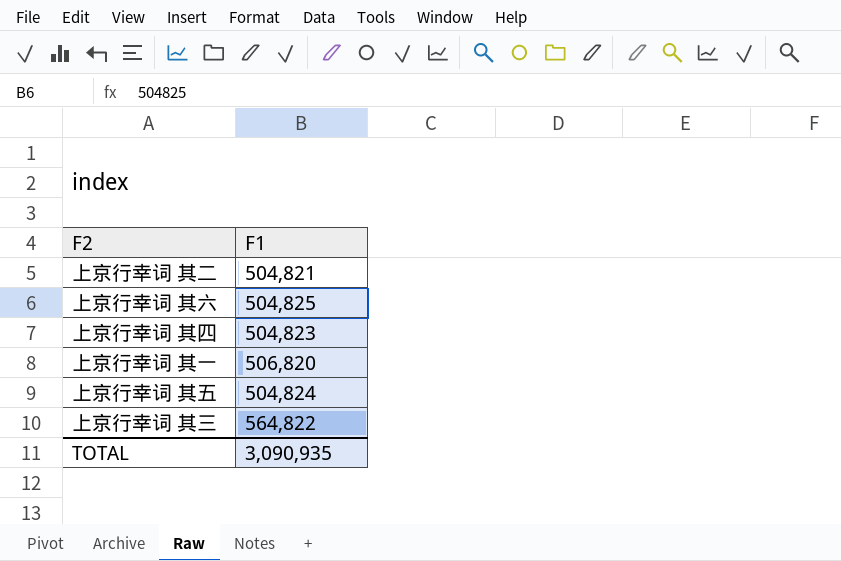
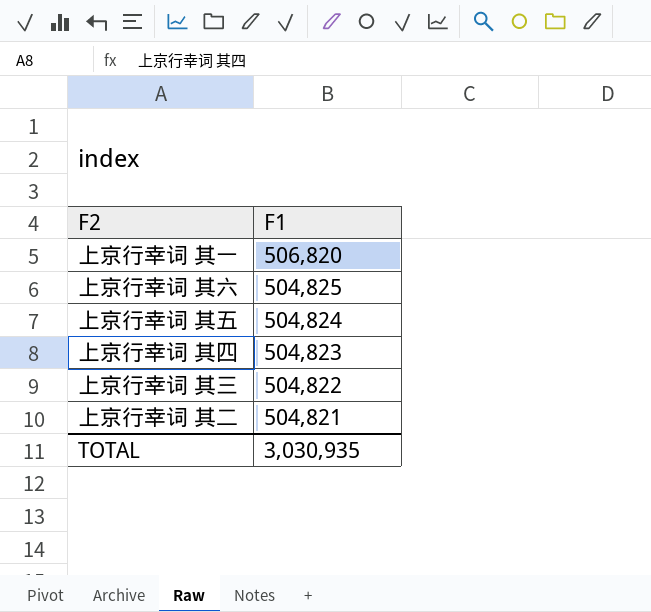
row order: none -> F1 descending
上京行幸词 其三 | F1: 564,822 -> 504,822
TOTAL | F1: 3,090,935 -> 3,030,935

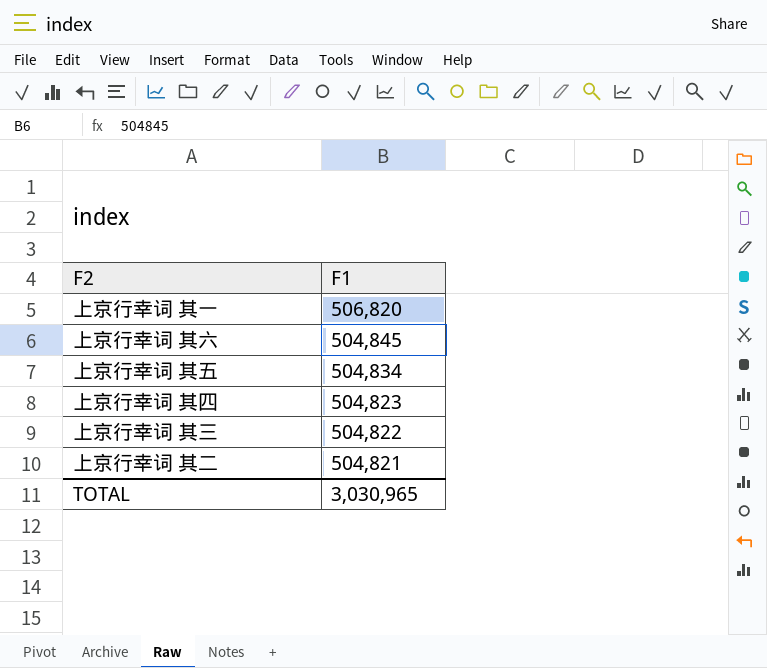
上京行幸词 其六 | F1: 504,825 -> 504,845
上京行幸词 其五 | F1: 504,824 -> 504,834
TOTAL | F1: 3,030,935 -> 3,030,965

